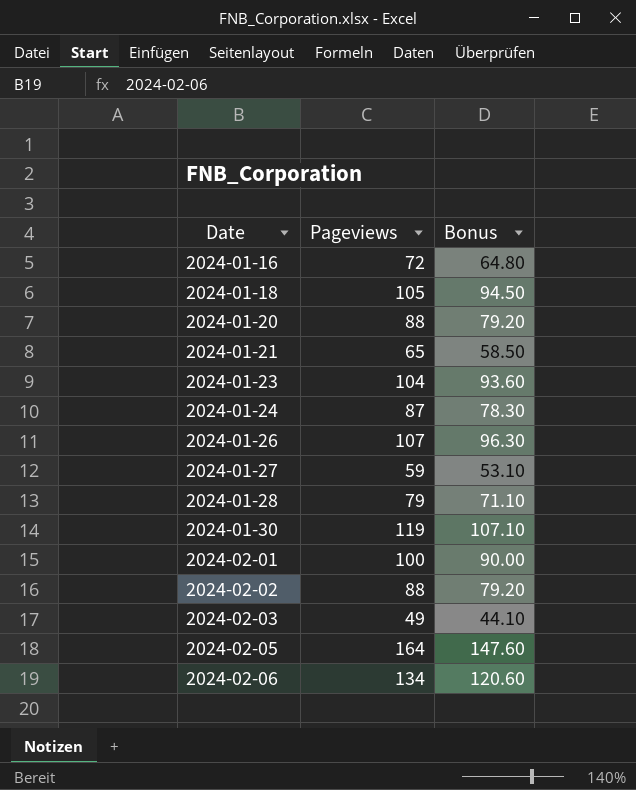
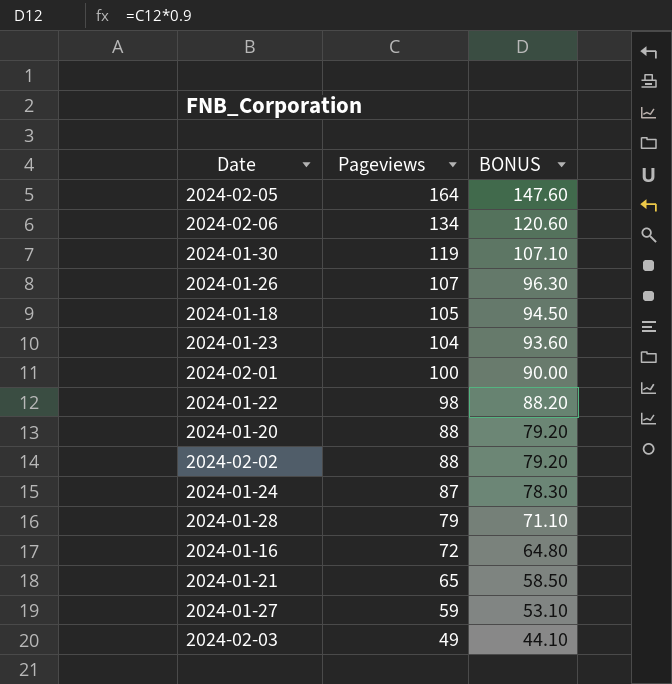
row order: Date ascending -> Pageviews descending
column name: Bonus -> BONUS
row 2024-01-22: none -> 98 | 88.20

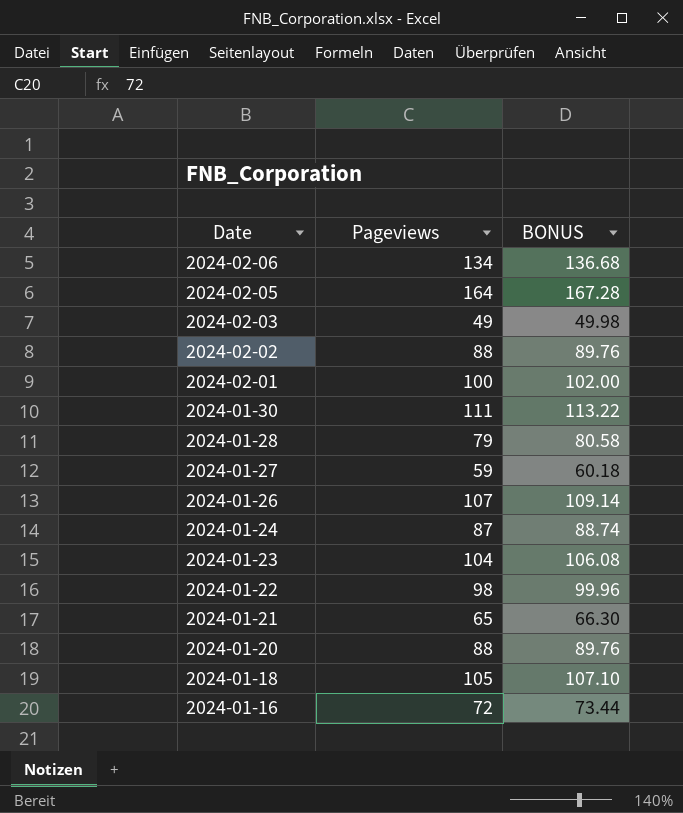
row order: Pageviews descending -> Date descending
column BONUS | formula: [Pageviews] * 0.9 -> [Pageviews] * 1.02
2024-01-30 | Pageviews: 119 -> 111

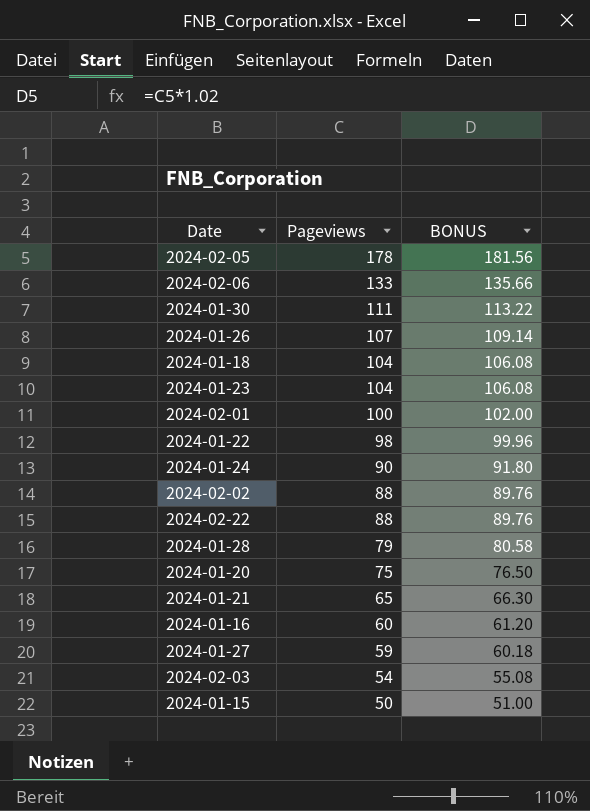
row order: Date descending -> Pageviews descending
2024-02-05 | Pageviews: 164 -> 178
2024-02-05 | BONUS: 167.28 -> 181.56
2024-02-06 | Pageviews: 134 -> 133
2024-02-06 | BONUS: 136.68 -> 135.66
2024-01-18 | Pageviews: 105 -> 104
2024-01-18 | BONUS: 107.10 -> 106.08
2024-01-24 | Pageviews: 87 -> 90
2024-01-24 | BONUS: 88.74 -> 91.80
row 2024-02-22: none -> 88 | 89.76
2024-01-20 | Pageviews: 88 -> 75
2024-01-20 | BONUS: 89.76 -> 76.50
2024-01-16 | Pageviews: 72 -> 60
2024-01-16 | BONUS: 73.44 -> 61.20
2024-02-03 | Pageviews: 49 -> 54
2024-02-03 | BONUS: 49.98 -> 55.08
row 2024-01-15: none -> 50 | 51.00

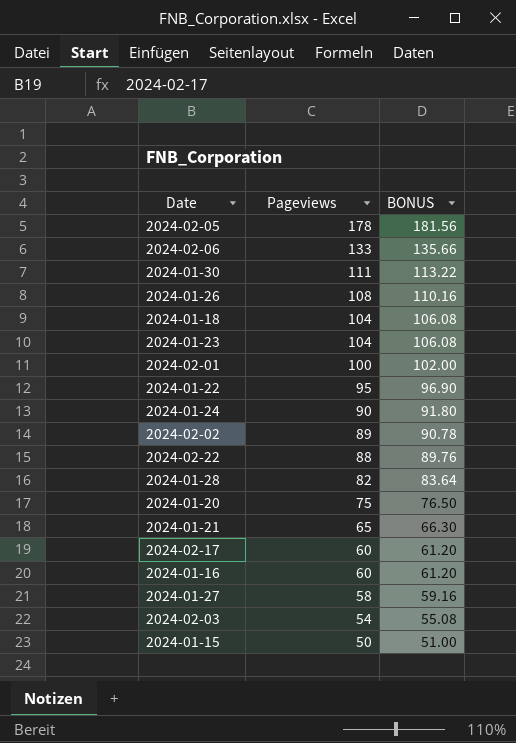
2024-01-26 | Pageviews: 107 -> 108
2024-01-26 | BONUS: 109.14 -> 110.16
2024-01-22 | Pageviews: 98 -> 95
2024-01-22 | BONUS: 99.96 -> 96.90
2024-02-02 | Pageviews: 88 -> 89
2024-02-02 | BONUS: 89.76 -> 90.78
2024-01-28 | Pageviews: 79 -> 82
2024-01-28 | BONUS: 80.58 -> 83.64
row 2024-02-17: none -> 60 | 61.20
2024-01-27 | Pageviews: 59 -> 58
2024-01-27 | BONUS: 60.18 -> 59.16

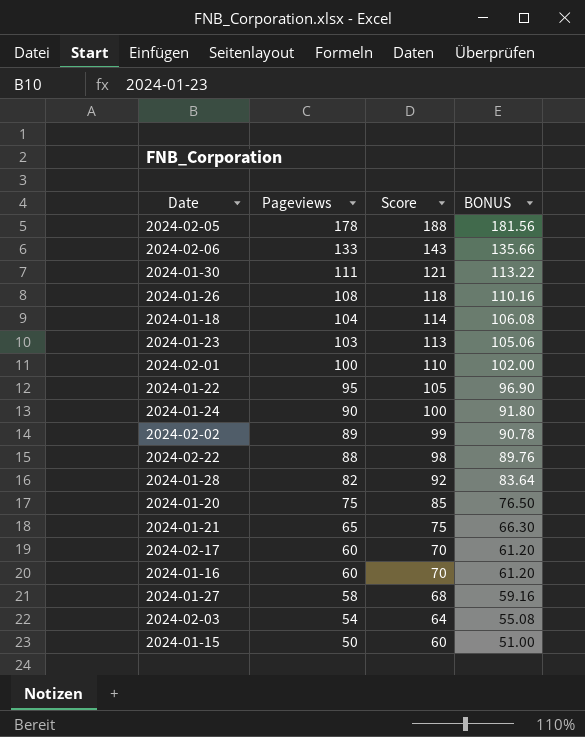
column Score | formula: none -> [Pageviews] + 10
2024-01-23 | Pageviews: 104 -> 103
2024-01-23 | BONUS: 106.08 -> 105.06

